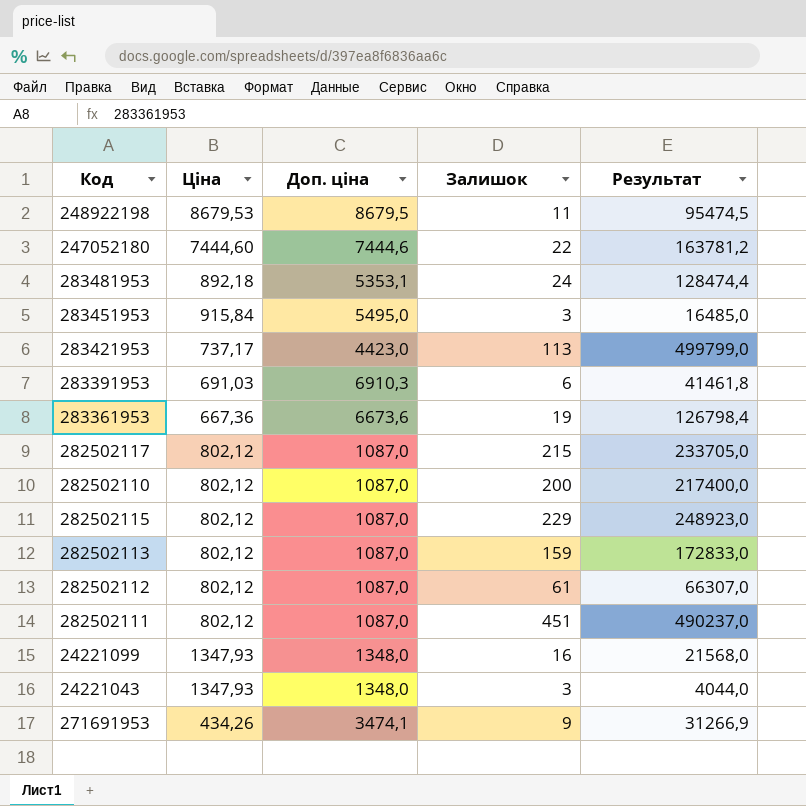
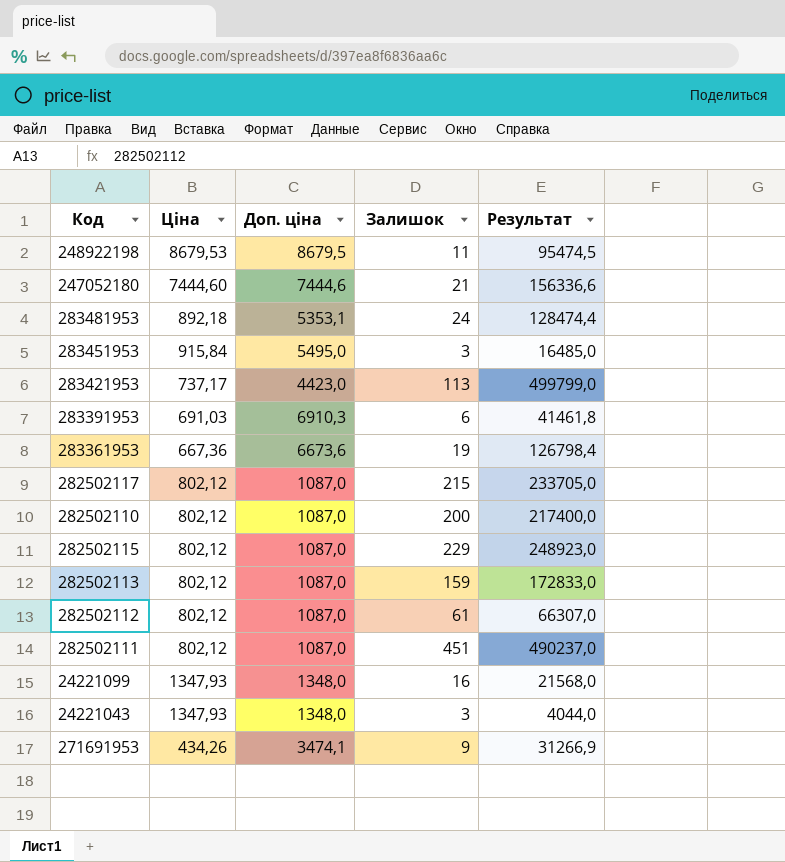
247052180 | Залишок: 22 -> 21
247052180 | Результат: 163781,2 -> 156336,6

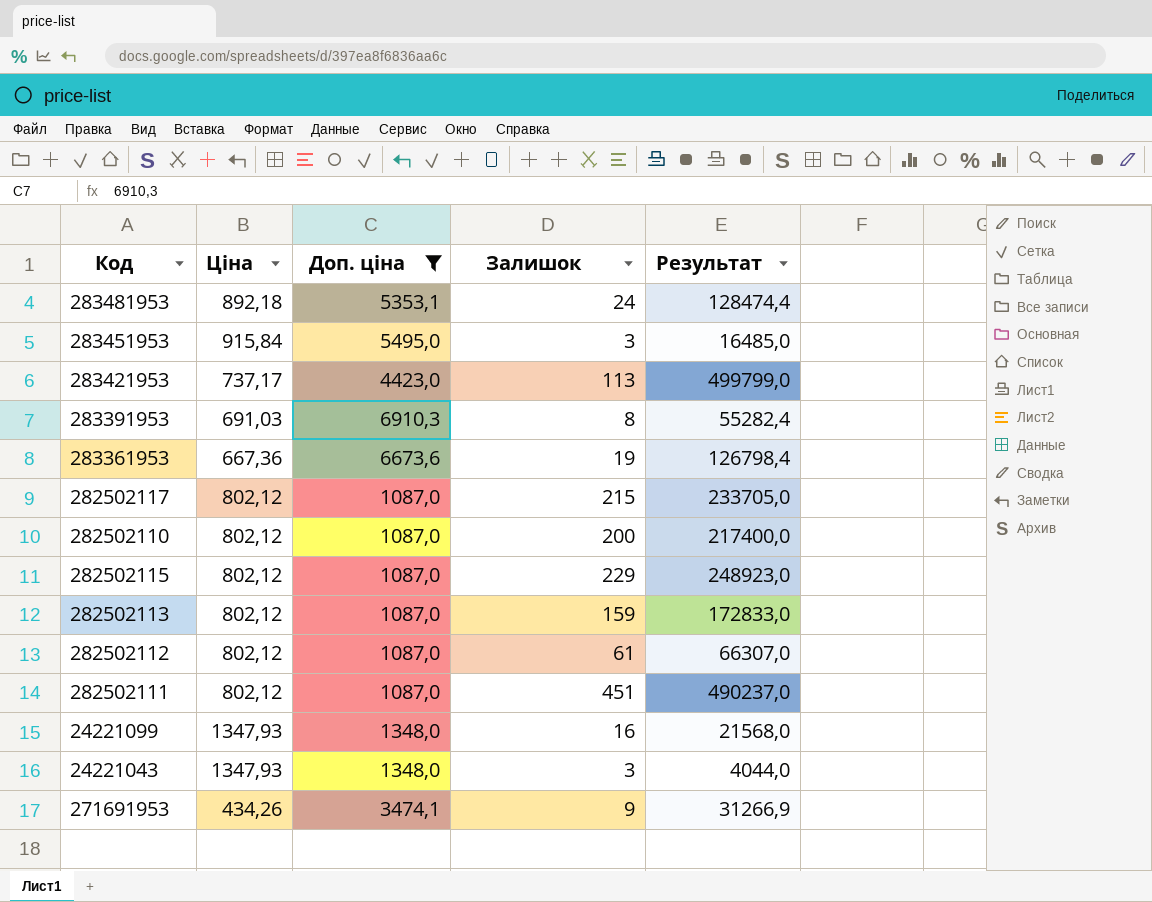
filter: none -> Доп. ціна <= 6910,3
283391953 | Залишок: 6 -> 8
283391953 | Результат: 41461,8 -> 55282,4

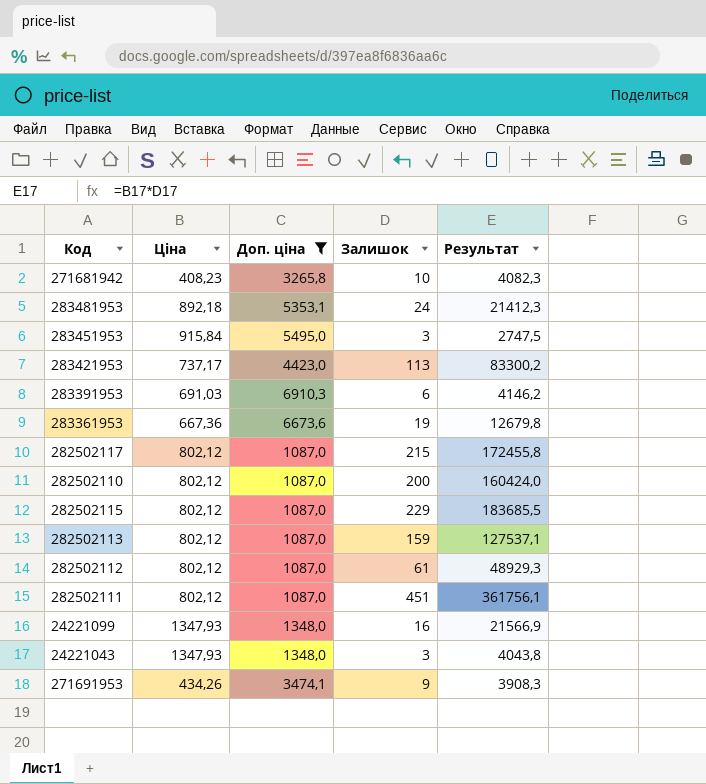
column Результат | formula: [Доп. ціна] * [Залишок] -> [Ціна] * [Залишок]
row 271681942: none -> 408,23 | 3265,8 | 10 | 4082,3
283391953 | Залишок: 8 -> 6

